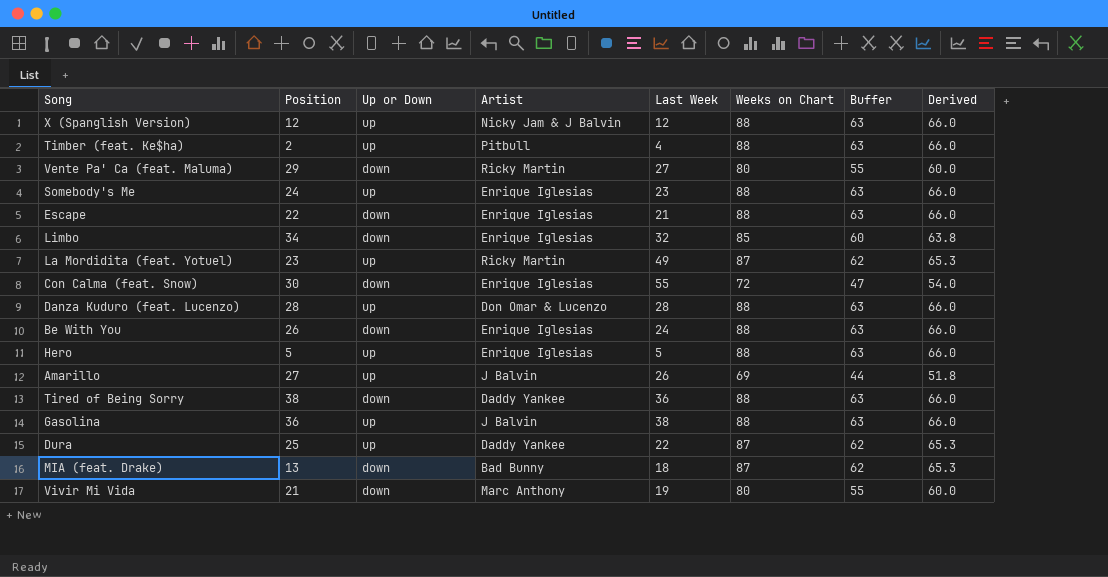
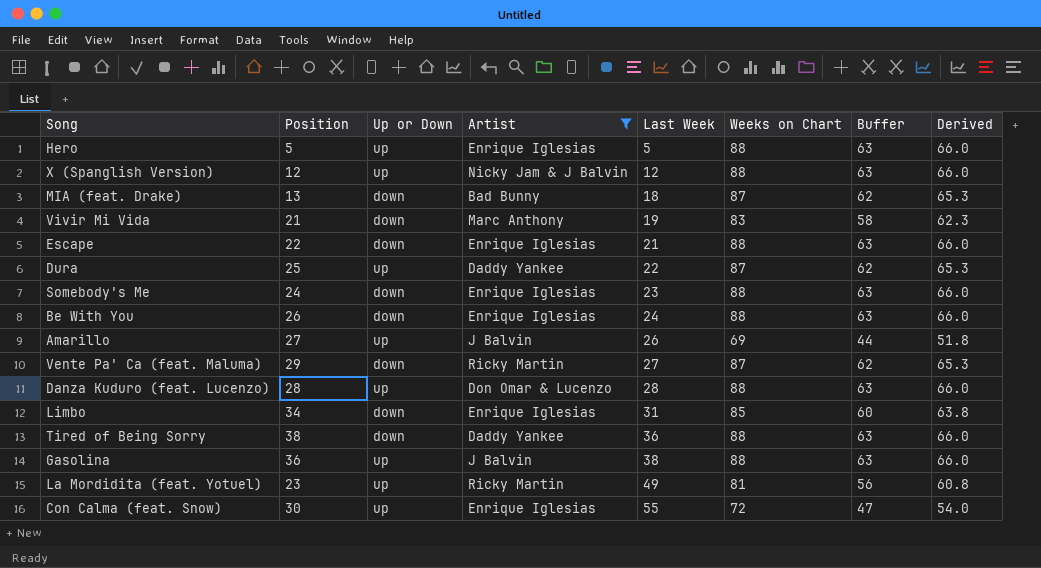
filter: none -> Artist != Pitbull
row order: none -> Last Week ascending
Vivir Mi Vida | Weeks on Chart: 80 -> 83
Vivir Mi Vida | Buffer: 55 -> 58
Vivir Mi Vida | Derived: 60.0 -> 62.3
Somebody's Me | Up or Down: up -> down
Vente Pa' Ca (feat. Maluma) | Weeks on Chart: 80 -> 87
Vente Pa' Ca (feat. Maluma) | Buffer: 55 -> 62
Vente Pa' Ca (feat. Maluma) | Derived: 60.0 -> 65.3
Limbo | Last Week: 32 -> 31
La Mordidita (feat. Yotuel) | Weeks on Chart: 87 -> 81
La Mordidita (feat. Yotuel) | Buffer: 62 -> 56
La Mordidita (feat. Yotuel) | Derived: 65.3 -> 60.8
Con Calma (feat. Snow) | Up or Down: down -> up

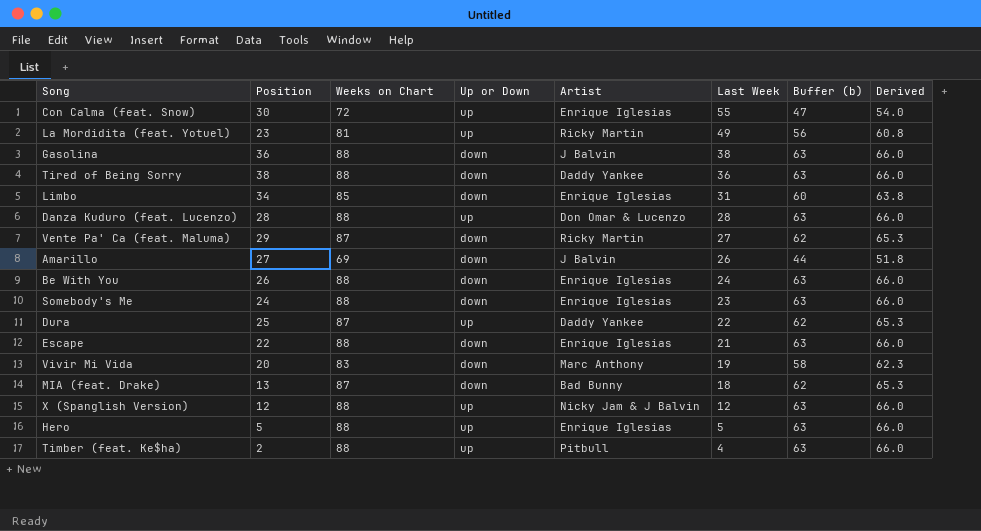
filter: Artist != Pitbull -> none
row order: Last Week ascending -> Last Week descending
column Weeks on Chart | position: 6 -> 3
column name: Buffer -> Buffer (b)
Gasolina | Up or Down: up -> down
Amarillo | Up or Down: up -> down
Vivir Mi Vida | Position: 21 -> 20

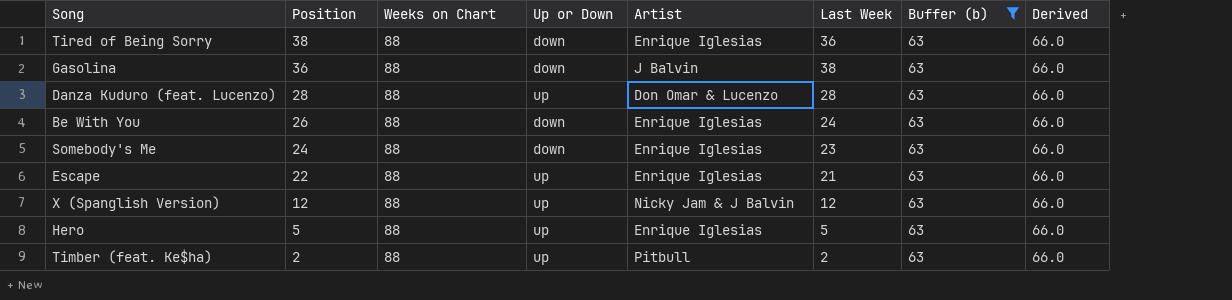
filter: none -> Buffer (b) = 63
row order: Last Week descending -> Position descending
Tired of Being Sorry | Artist: Daddy Yankee -> Enrique Iglesias
Escape | Up or Down: down -> up
Timber (feat. Ke$ha) | Last Week: 4 -> 2

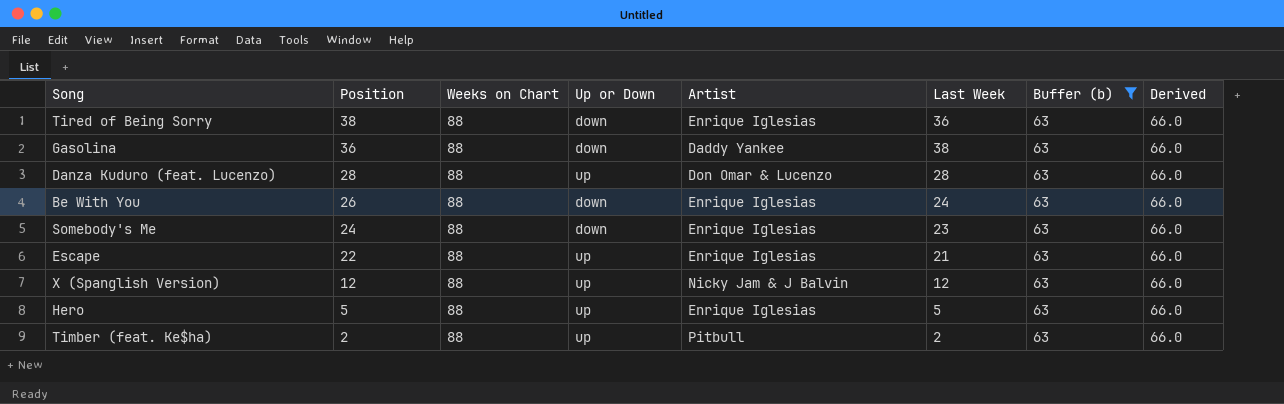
Gasolina | Artist: J Balvin -> Daddy Yankee

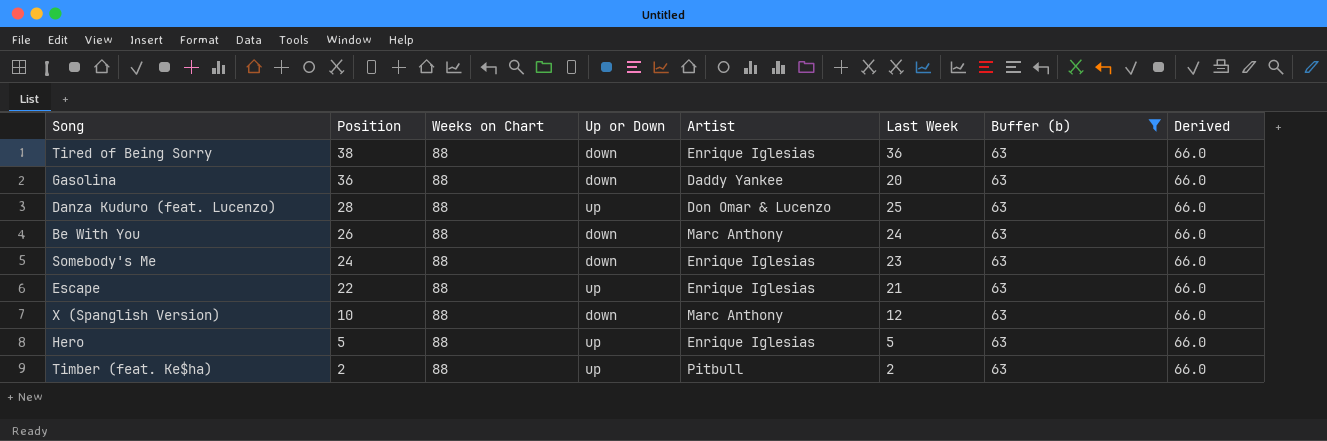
Gasolina | Last Week: 38 -> 20
Danza Kuduro (feat. Lucenzo) | Last Week: 28 -> 25
Be With You | Artist: Enrique Iglesias -> Marc Anthony
X (Spanglish Version) | Position: 12 -> 10
X (Spanglish Version) | Up or Down: up -> down
X (Spanglish Version) | Artist: Nicky Jam & J Balvin -> Marc Anthony

